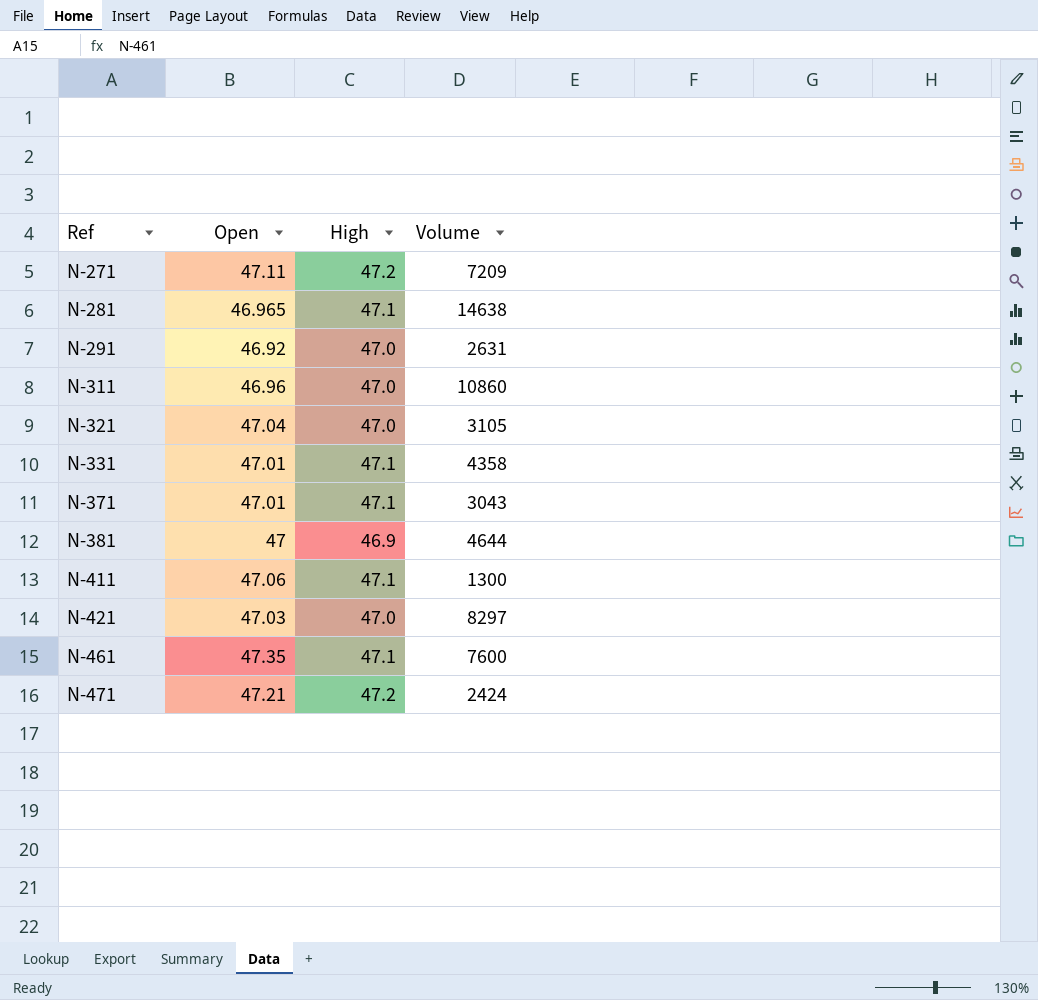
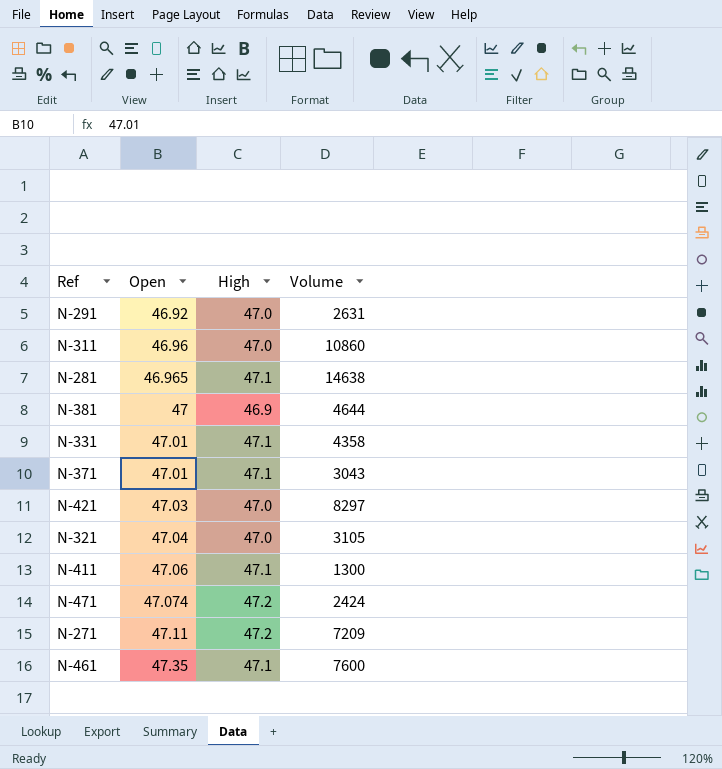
row order: Ref ascending -> Open ascending
N-471 | Open: 47.21 -> 47.074

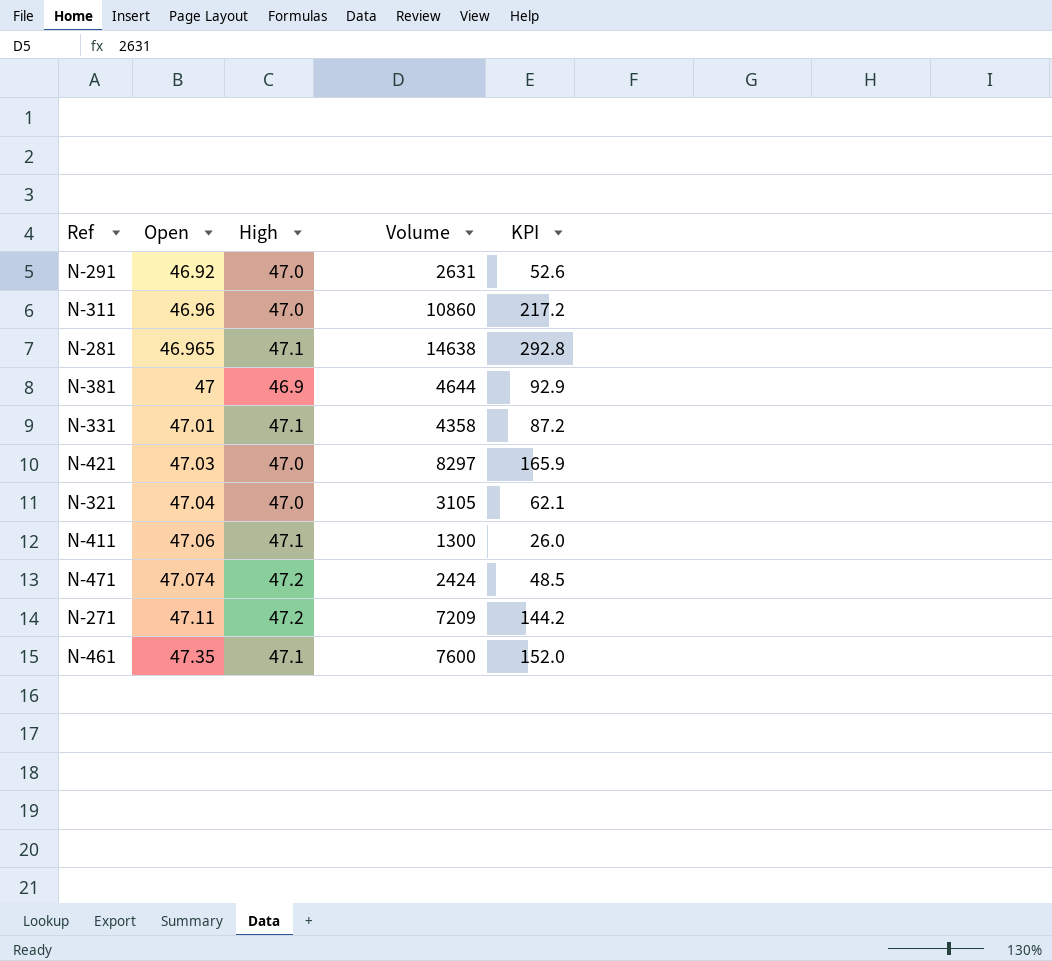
column KPI | formula: none -> [Volume] * 0.02
row N-371: 47.01 | 47.1 | 3043 -> none

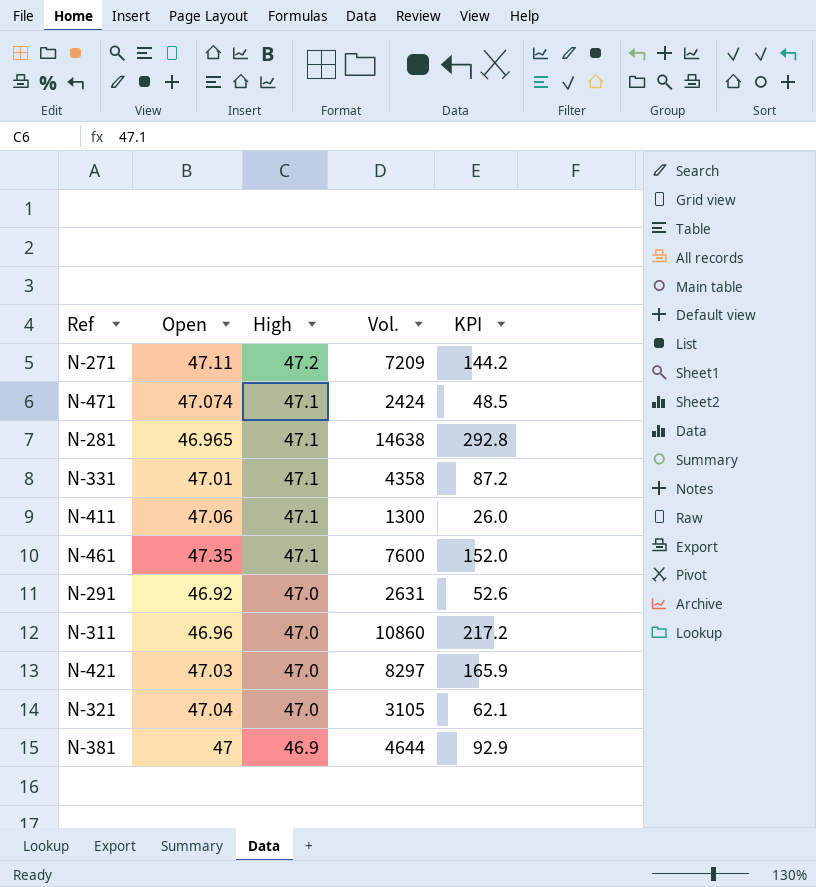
row order: Open ascending -> High descending
column name: Volume -> Vol.
N-471 | High: 47.2 -> 47.1

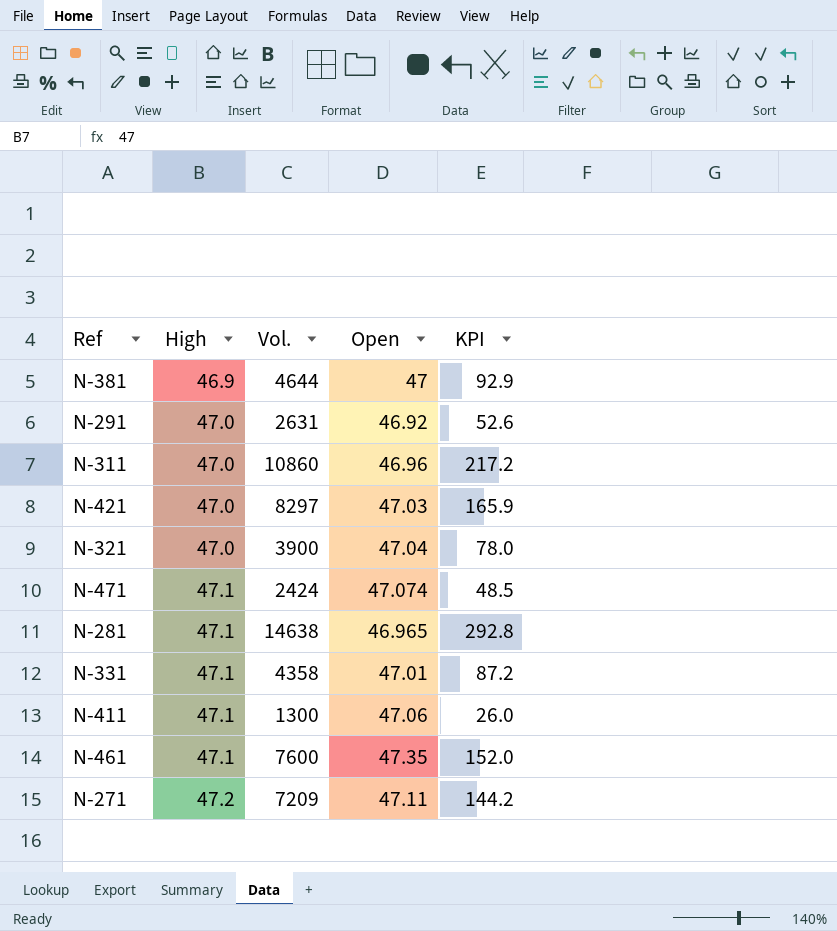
row order: High descending -> High ascending
column Open | position: 2 -> 4
N-321 | Vol.: 3105 -> 3900
N-321 | KPI: 62.1 -> 78.0

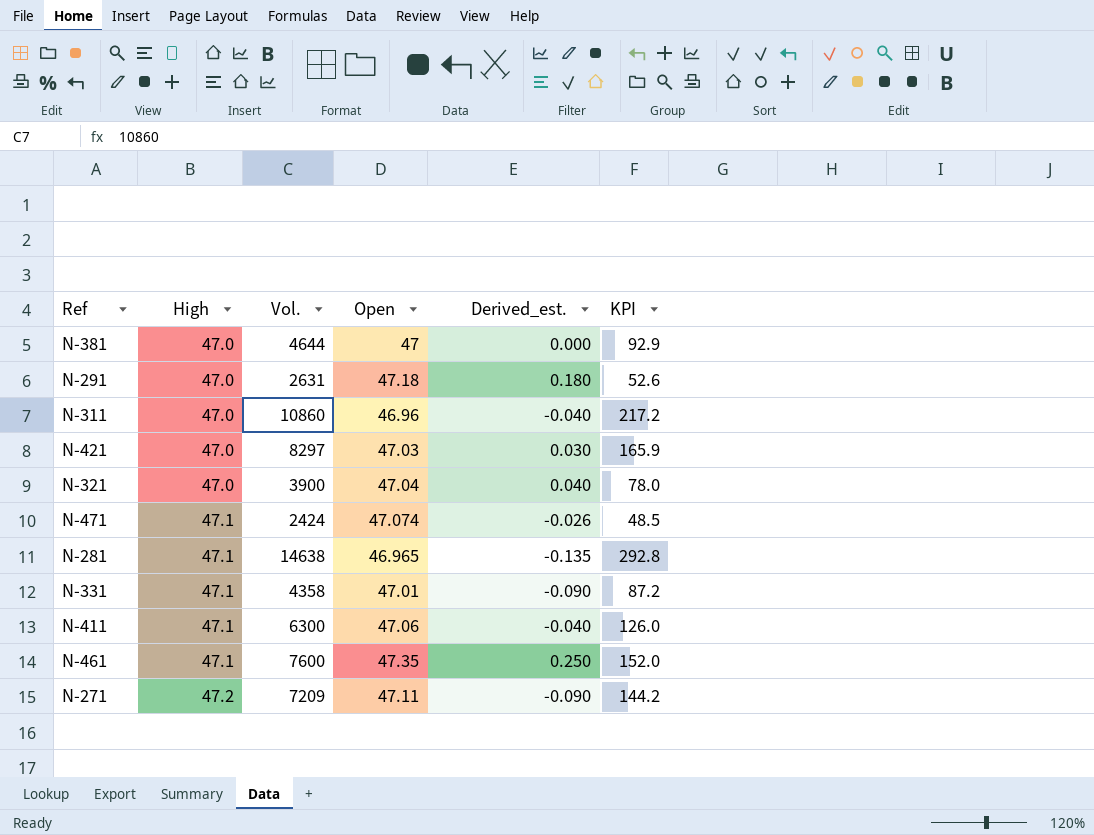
column Derived_est. | formula: none -> [Open] - [High]
N-381 | High: 46.9 -> 47.0
N-291 | Open: 46.92 -> 47.18
N-411 | Vol.: 1300 -> 6300
N-411 | KPI: 26.0 -> 126.0

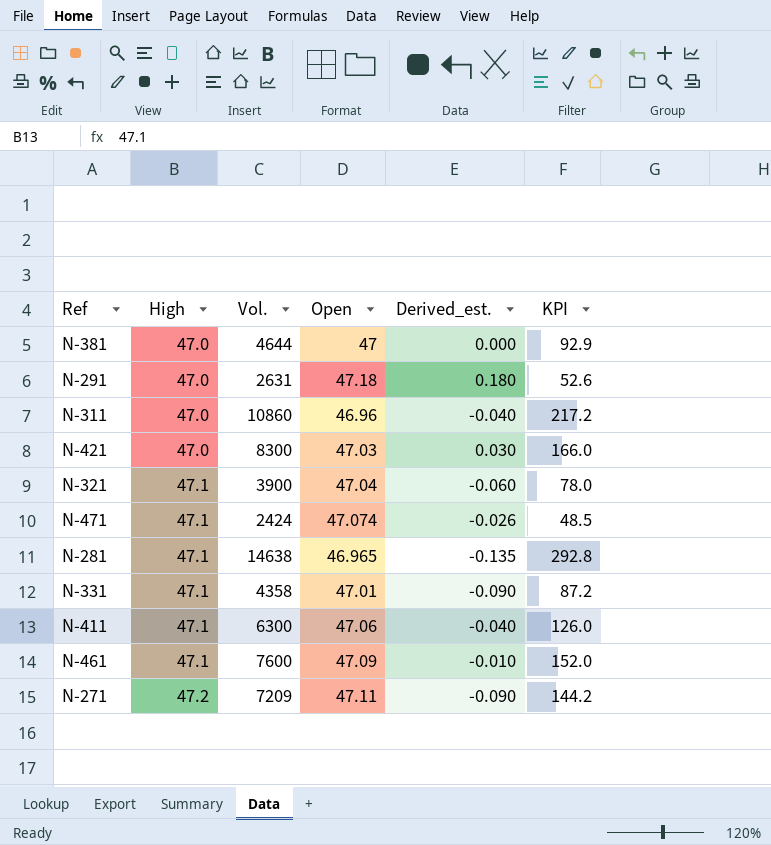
N-421 | Vol.: 8297 -> 8300
N-421 | KPI: 165.9 -> 166.0
N-321 | High: 47.0 -> 47.1
N-321 | Derived_est.: 0.040 -> -0.060
N-461 | Open: 47.35 -> 47.09
N-461 | Derived_est.: 0.250 -> -0.010

